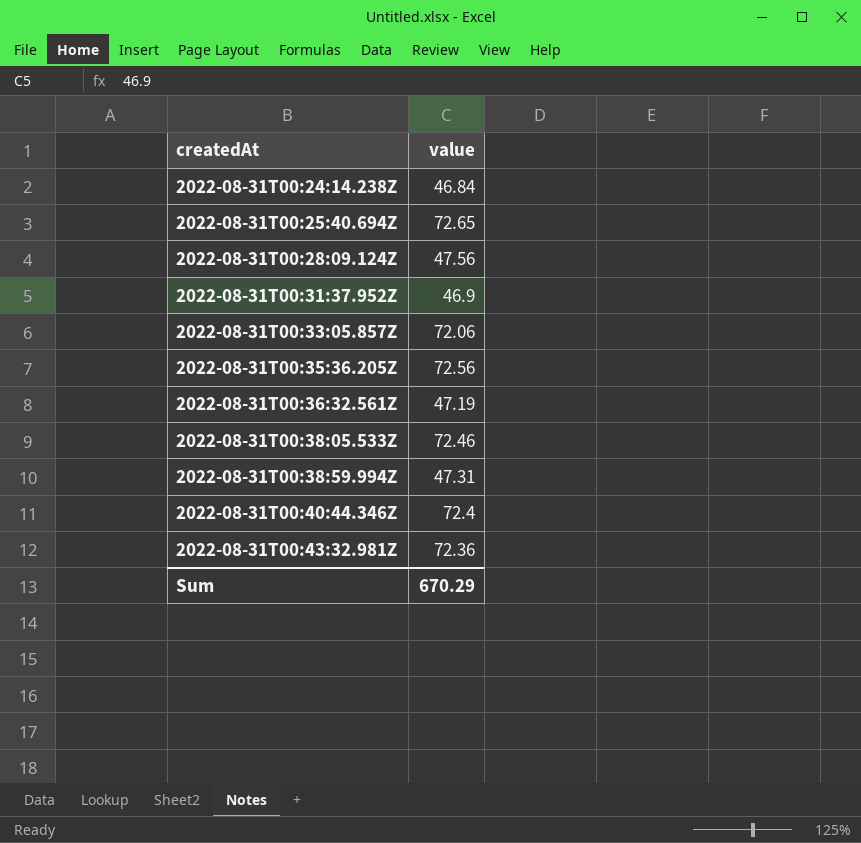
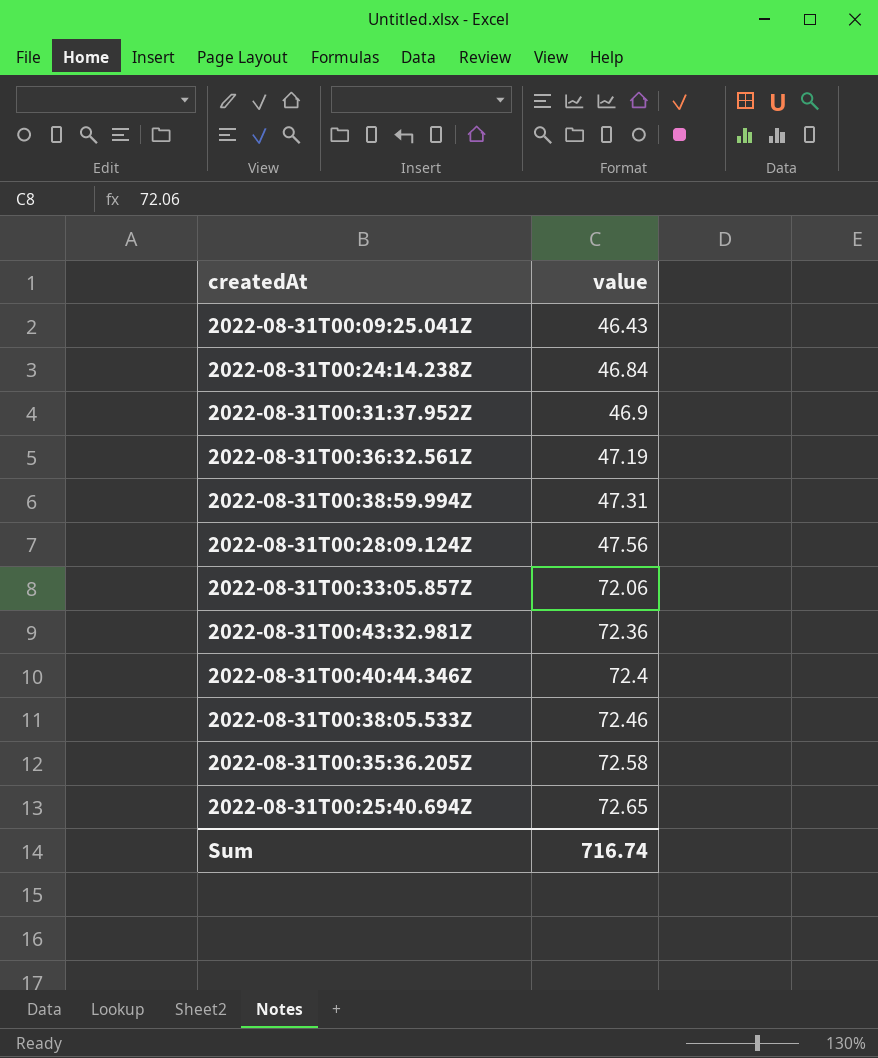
row order: createdAt ascending -> value ascending
row 2022-08-31T00:09:25.041Z: none -> 46.43
2022-08-31T00:35:36.205Z | value: 72.56 -> 72.58
Sum | value: 670.29 -> 716.74

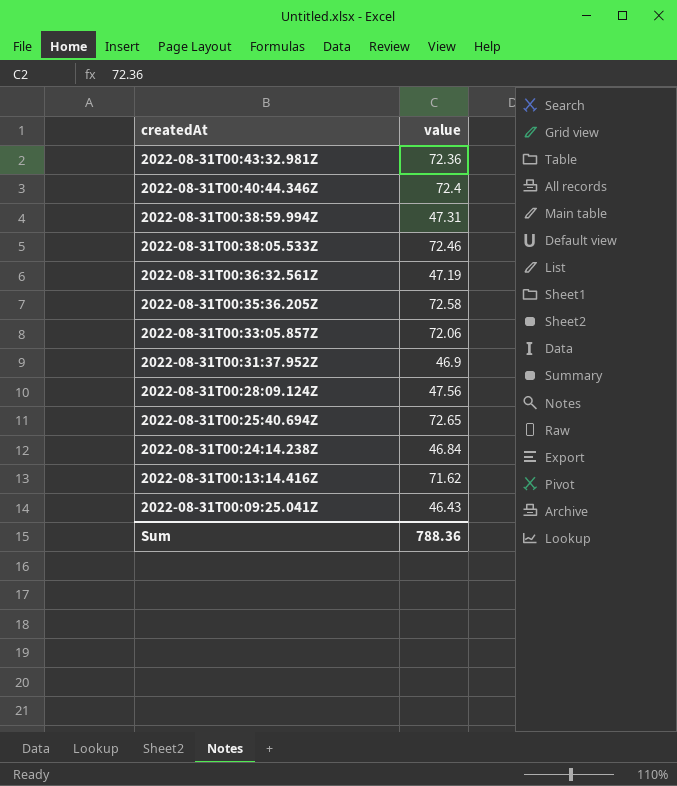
row order: value ascending -> createdAt descending
row 2022-08-31T00:13:14.416Z: none -> 71.62
Sum | value: 716.74 -> 788.36

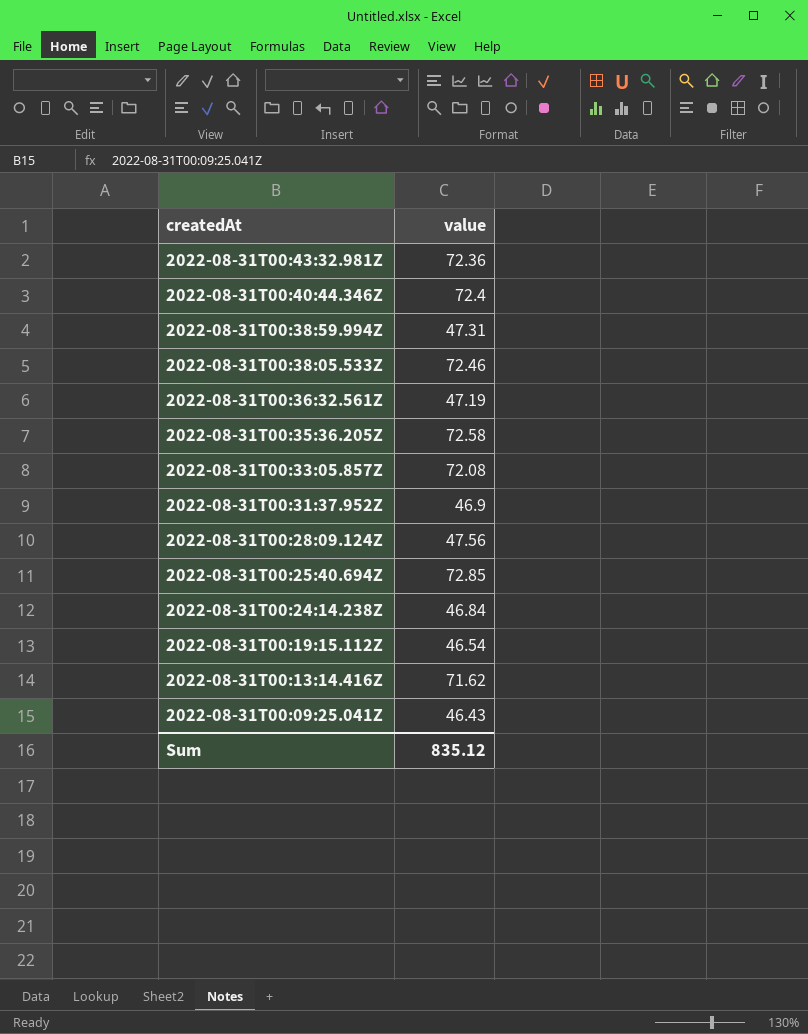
2022-08-31T00:33:05.857Z | value: 72.06 -> 72.08
2022-08-31T00:25:40.694Z | value: 72.65 -> 72.85
row 2022-08-31T00:19:15.112Z: none -> 46.54
Sum | value: 788.36 -> 835.12

